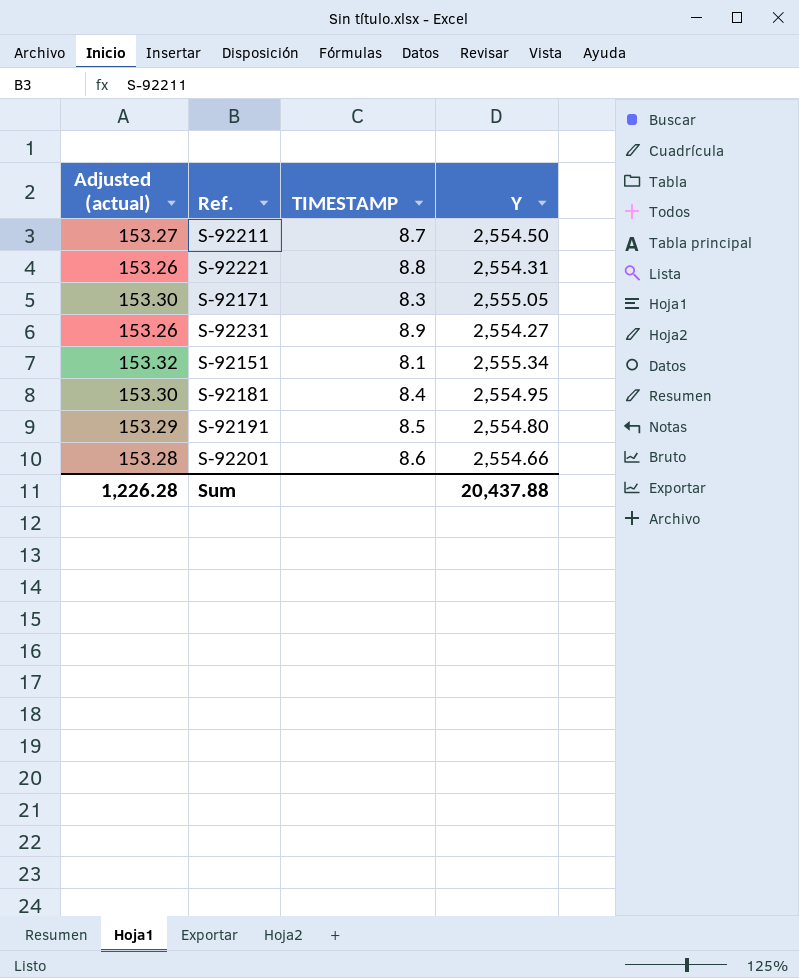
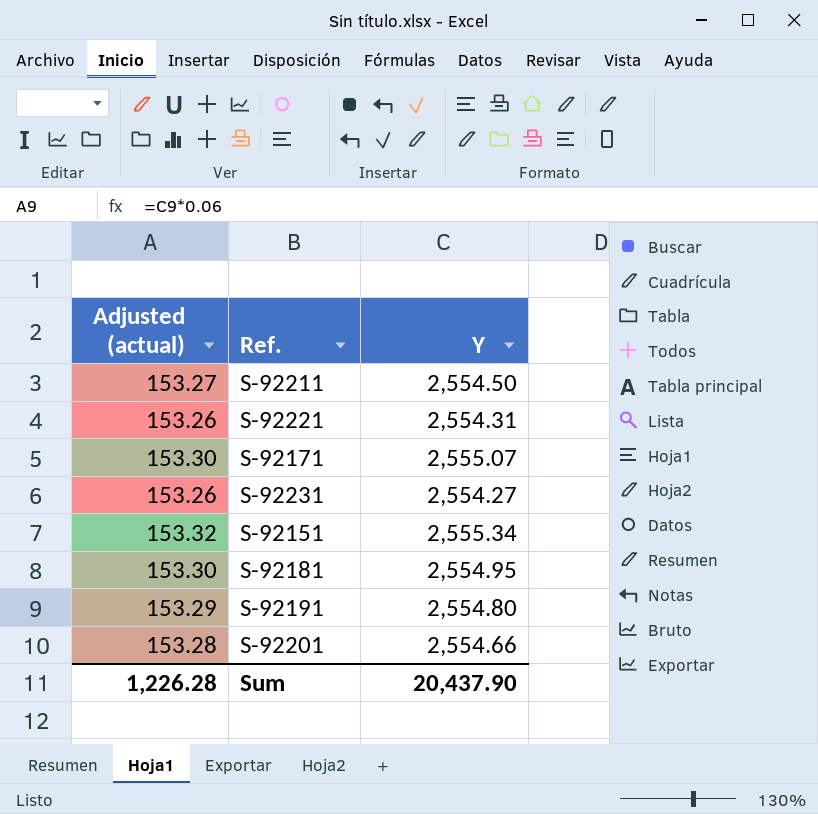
column TIMESTAMP | position: 3 -> none
S-92171 | Y: 2,555.05 -> 2,555.07
Sum | Y: 20,437.88 -> 20,437.90

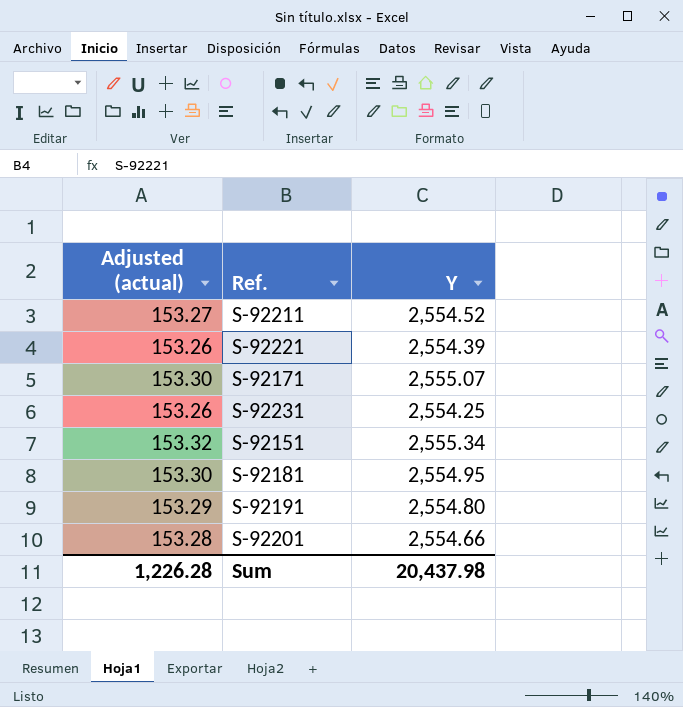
S-92211 | Y: 2,554.50 -> 2,554.52
S-92221 | Y: 2,554.31 -> 2,554.39
S-92231 | Y: 2,554.27 -> 2,554.25
Sum | Y: 20,437.90 -> 20,437.98

